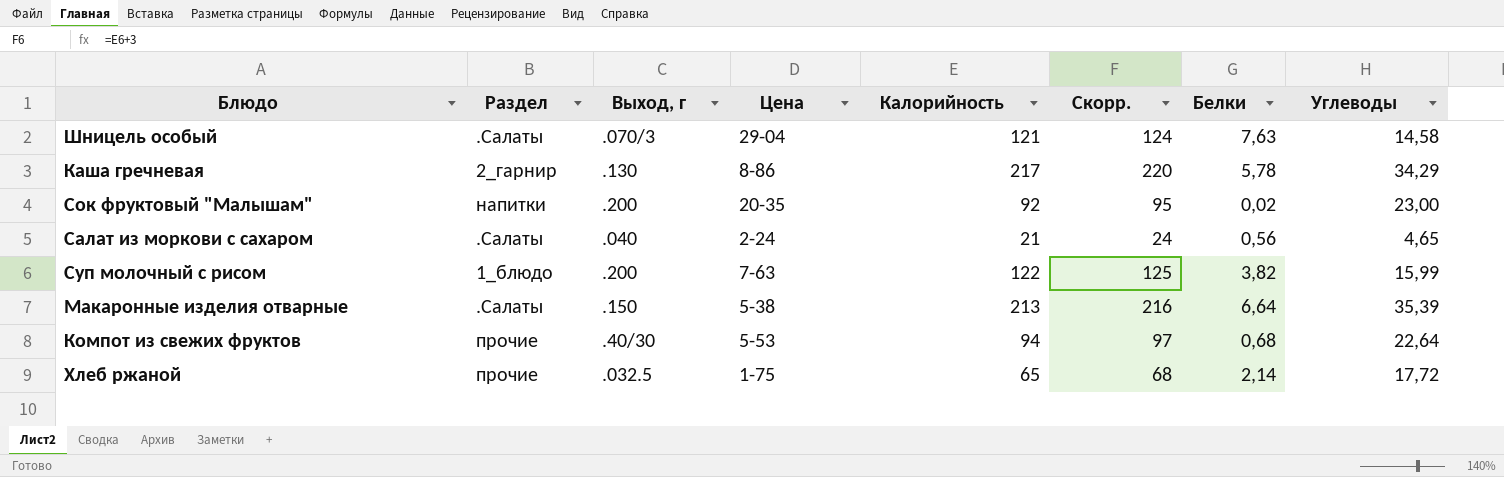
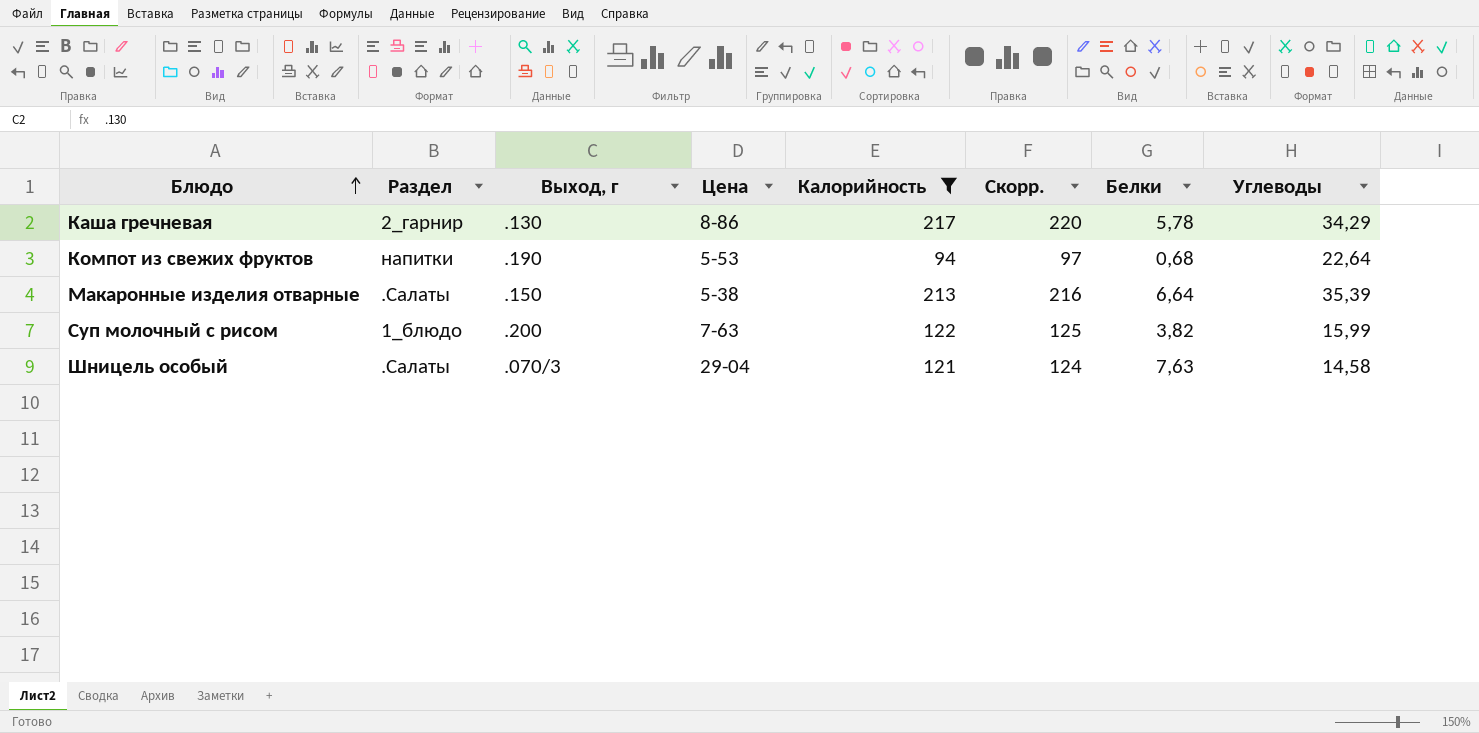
filter: none -> Калорийность >= 94
row order: none -> Блюдо ascending
Компот из свежих фруктов | Раздел: прочие -> напитки
Компот из свежих фруктов | Выход, г: .40/30 -> .190

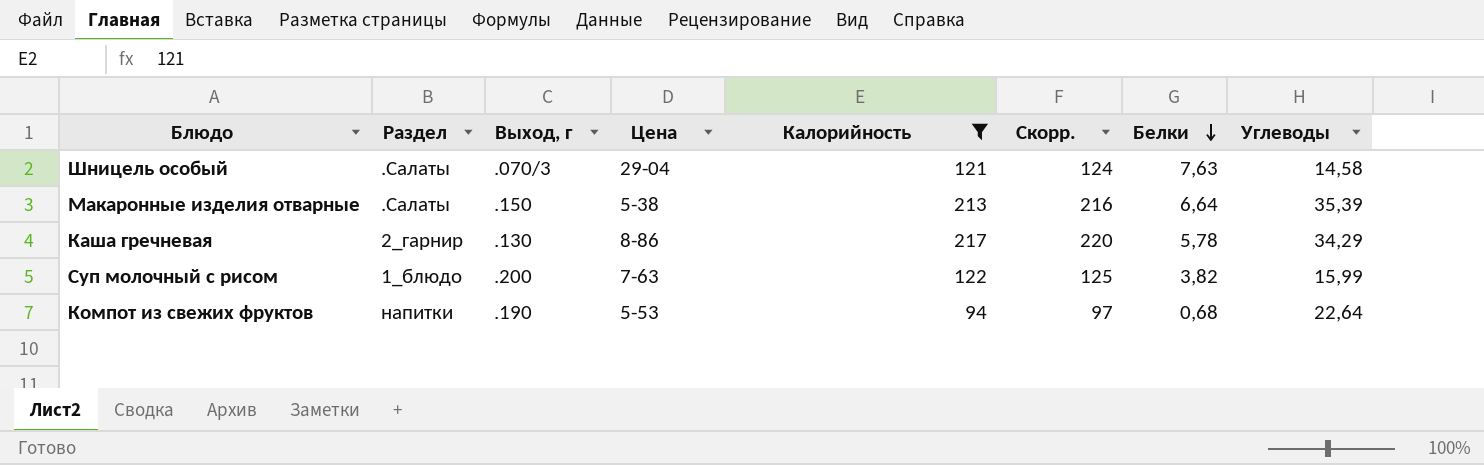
row order: Блюдо ascending -> Белки descending

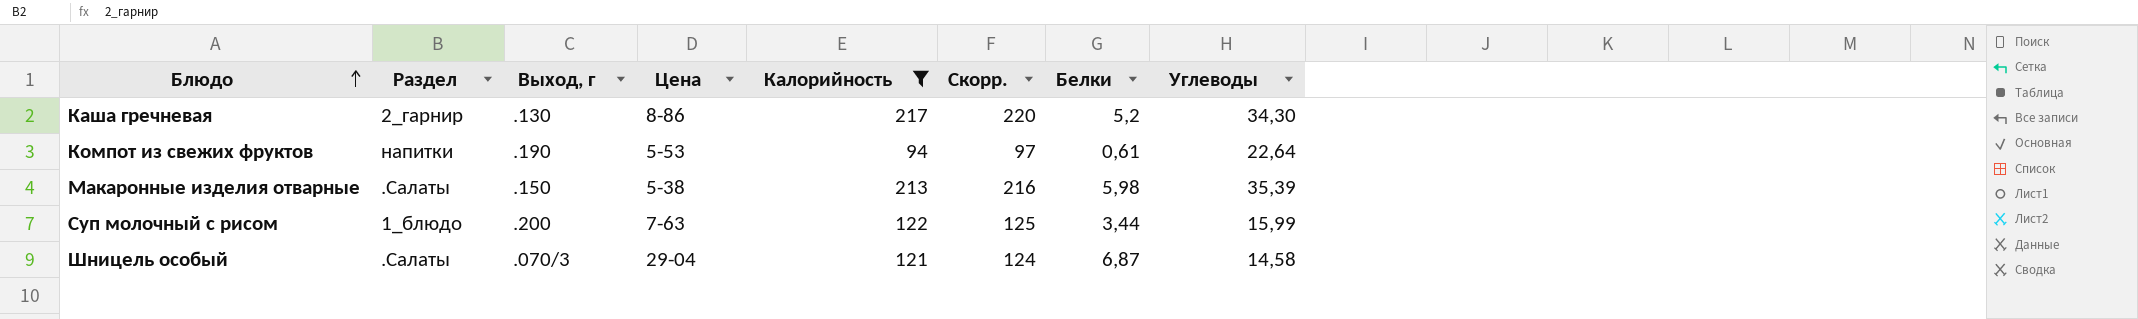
row order: Белки descending -> Блюдо ascending
Каша гречневая | Белки: 5,78 -> 5,2
Каша гречневая | Углеводы: 34,29 -> 34,30
Компот из свежих фруктов | Белки: 0,68 -> 0,61
Макаронные изделия отварные | Белки: 6,64 -> 5,98
Суп молочный с рисом | Белки: 3,82 -> 3,44
Шницель особый | Белки: 7,63 -> 6,87

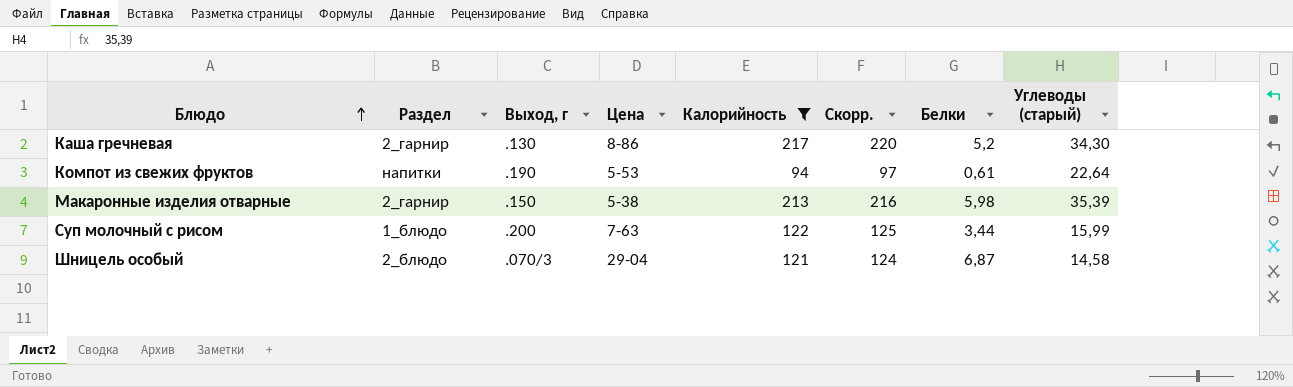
column name: Углеводы -> Углеводы (старый)
Макаронные изделия отварные | Раздел: .Салаты -> 2_гарнир
Шницель особый | Раздел: .Салаты -> 2_блюдо

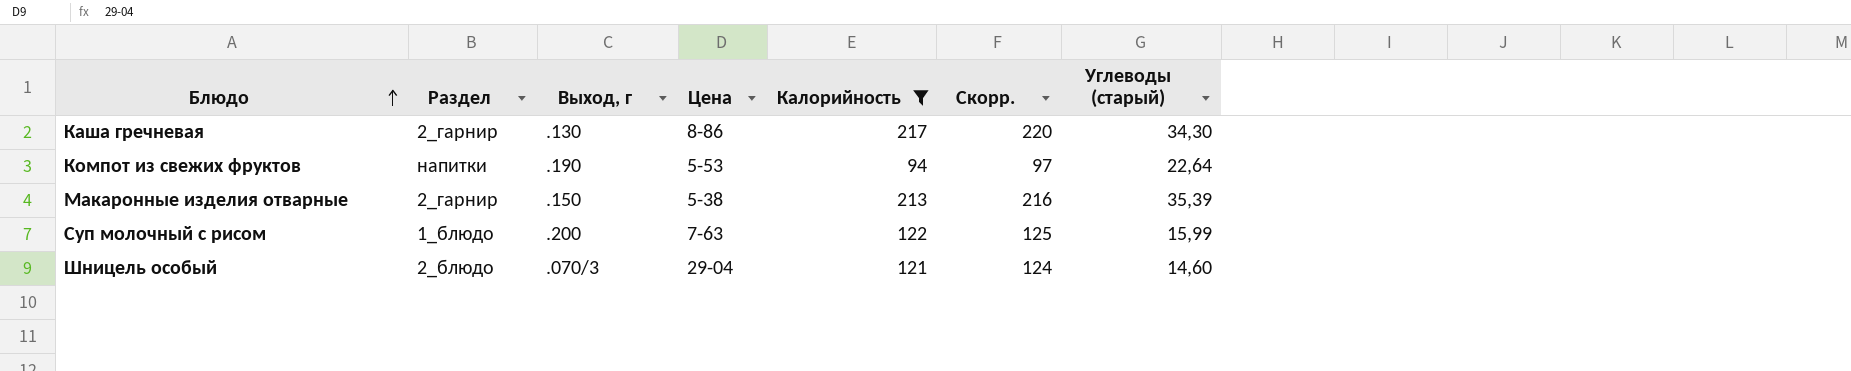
column Белки | position: 7 -> none
Шницель особый | Углеводы (старый): 14,58 -> 14,60

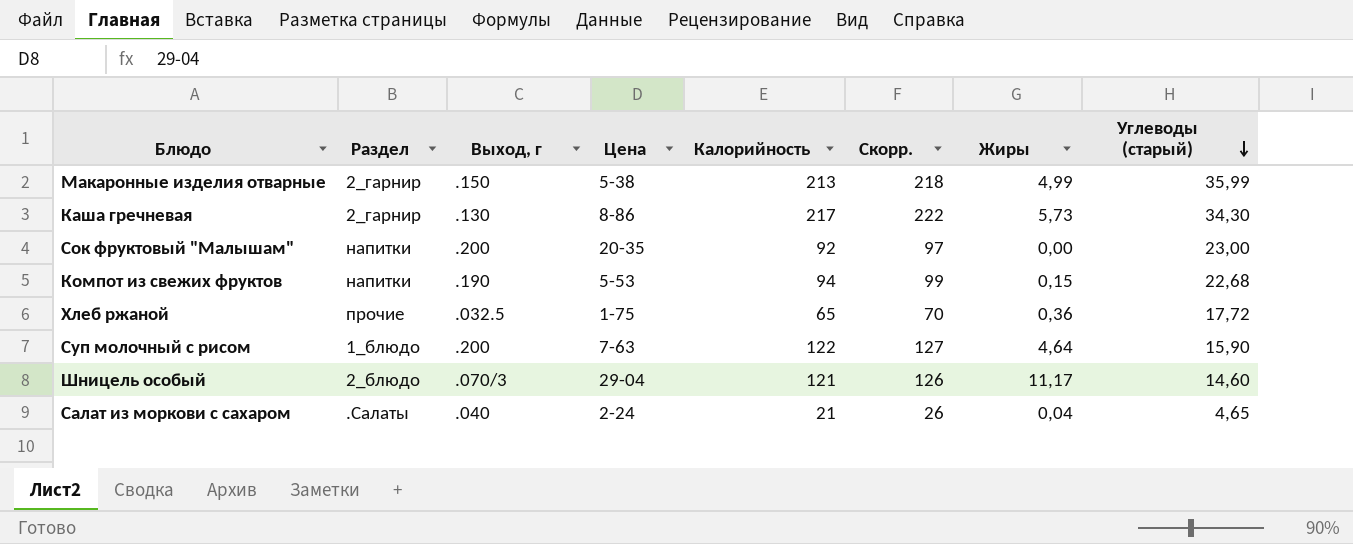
filter: Калорийность >= 94 -> none
row order: Блюдо ascending -> Углеводы (старый) descending
column Скорр. | formula: [Калорийность] + 3 -> [Калорийность] + 5
column Жиры | position: none -> 7
Макаронные изделия отварные | Углеводы (старый): 35,39 -> 35,99
Компот из свежих фруктов | Углеводы (старый): 22,64 -> 22,68
Суп молочный с рисом | Углеводы (старый): 15,99 -> 15,90

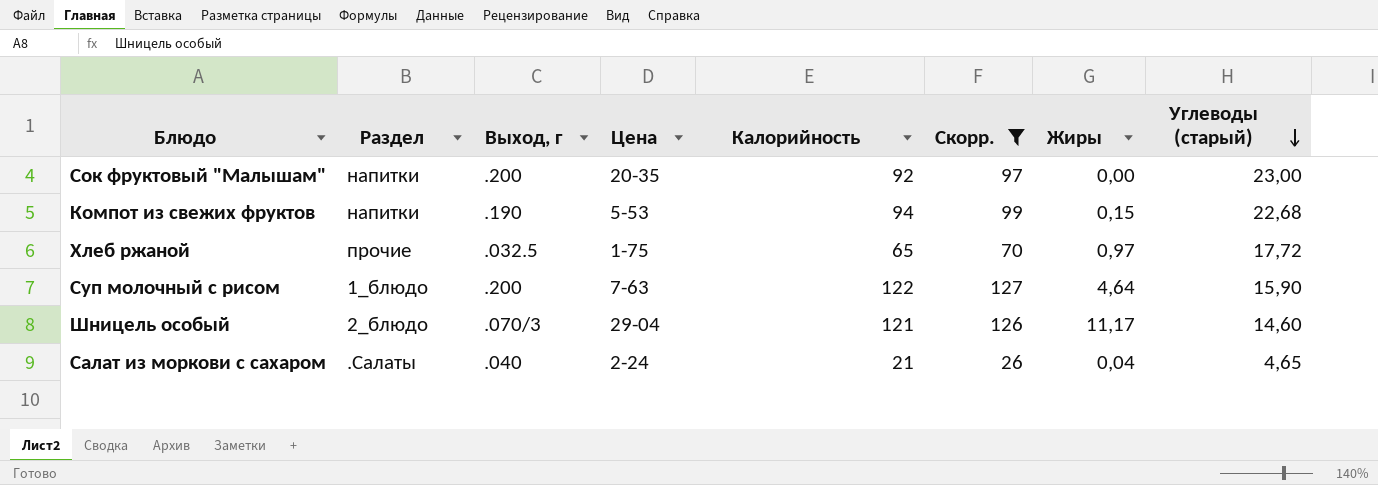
filter: none -> Скорр. <= 127
Хлеб ржаной | Жиры: 0,36 -> 0,97

